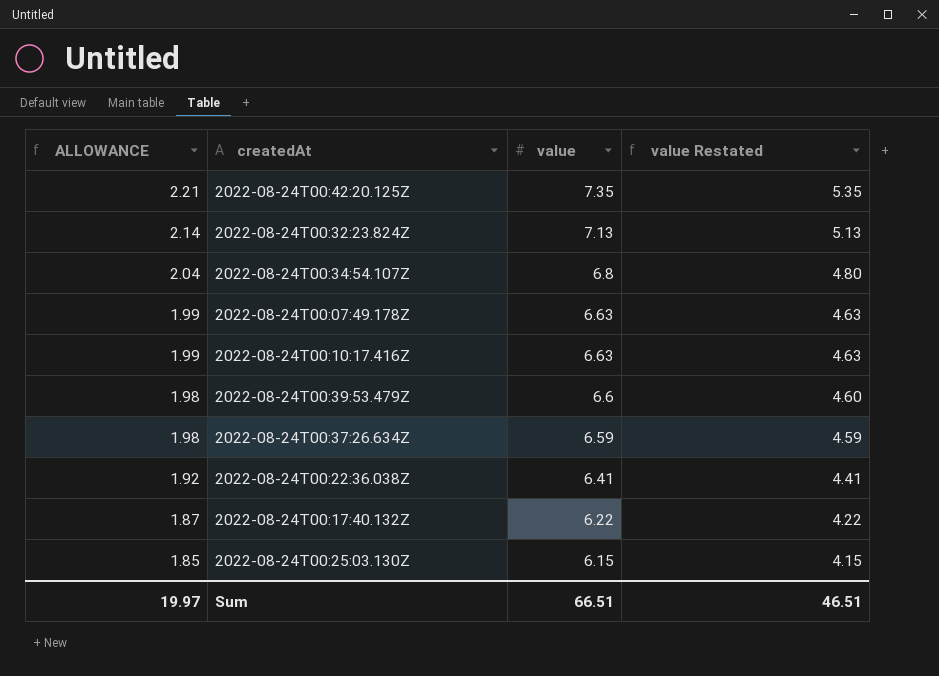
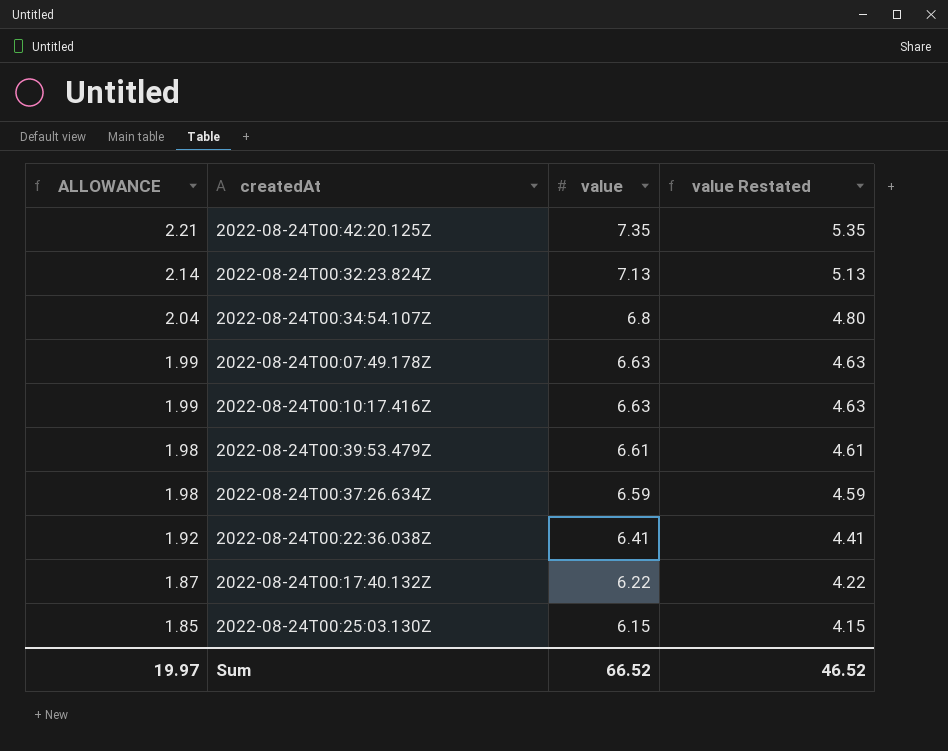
2022-08-24T00:39:53.479Z | value: 6.6 -> 6.61
2022-08-24T00:39:53.479Z | value Restated: 4.60 -> 4.61
Sum | value: 66.51 -> 66.52
Sum | value Restated: 46.51 -> 46.52

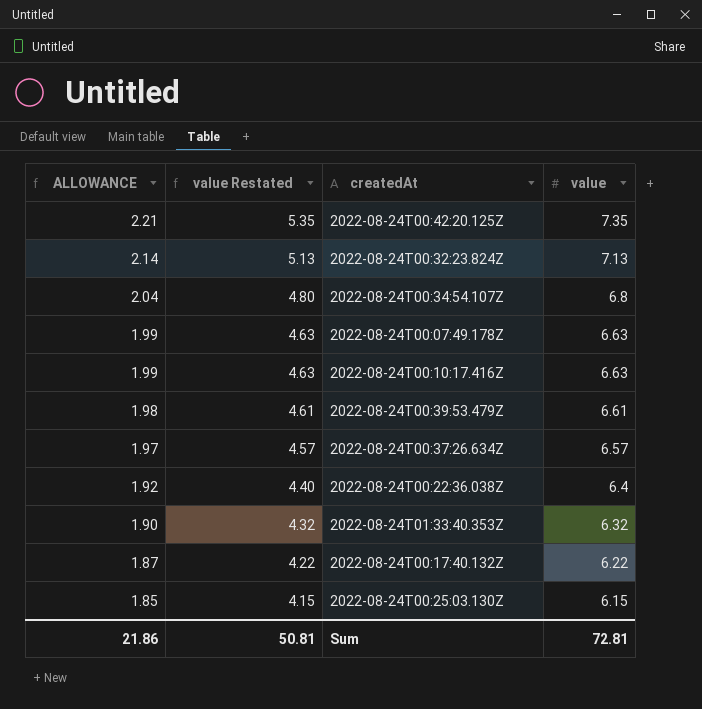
column value Restated | position: 4 -> 2
2022-08-24T00:37:26.634Z | ALLOWANCE: 1.98 -> 1.97
2022-08-24T00:37:26.634Z | value Restated: 4.59 -> 4.57
2022-08-24T00:37:26.634Z | value: 6.59 -> 6.57
2022-08-24T00:22:36.038Z | value Restated: 4.41 -> 4.40
2022-08-24T00:22:36.038Z | value: 6.41 -> 6.4
row 2022-08-24T01:33:40.353Z: none -> 1.90 | 4.32 | 6.32
Sum | ALLOWANCE: 19.97 -> 21.86
Sum | value Restated: 46.52 -> 50.81
Sum | value: 66.52 -> 72.81

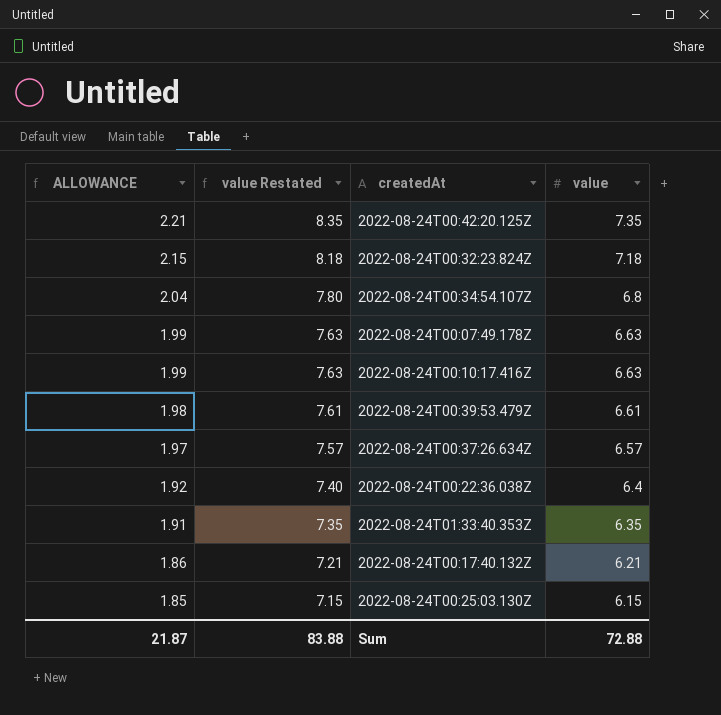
column value Restated | formula: [value] - 2 -> [value] + 1
2022-08-24T00:32:23.824Z | ALLOWANCE: 2.14 -> 2.15
2022-08-24T00:32:23.824Z | value: 7.13 -> 7.18
2022-08-24T01:33:40.353Z | ALLOWANCE: 1.90 -> 1.91
2022-08-24T01:33:40.353Z | value: 6.32 -> 6.35
2022-08-24T00:17:40.132Z | ALLOWANCE: 1.87 -> 1.86
2022-08-24T00:17:40.132Z | value: 6.22 -> 6.21
Sum | ALLOWANCE: 21.86 -> 21.87
Sum | value Restated: 50.81 -> 83.88
Sum | value: 72.81 -> 72.88

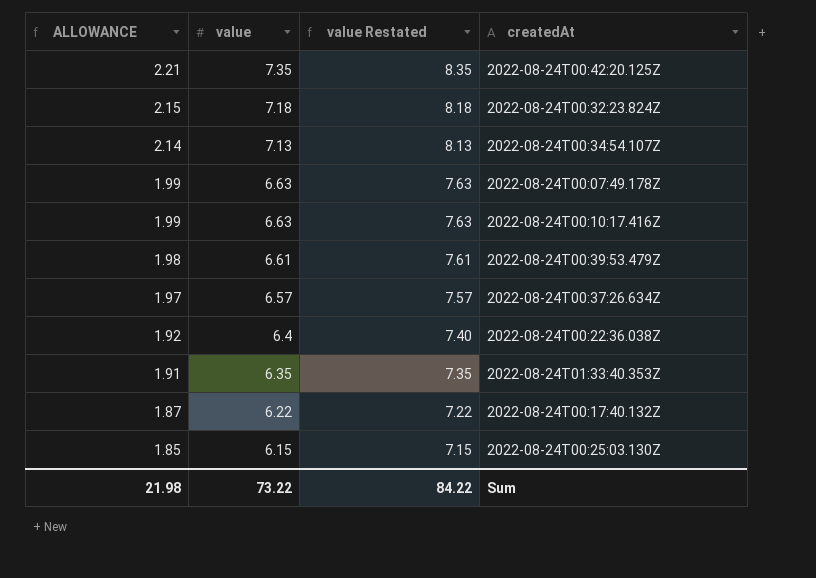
column value | position: 4 -> 2
2022-08-24T00:34:54.107Z | ALLOWANCE: 2.04 -> 2.14
2022-08-24T00:34:54.107Z | value: 6.8 -> 7.13
2022-08-24T00:34:54.107Z | value Restated: 7.80 -> 8.13
2022-08-24T00:17:40.132Z | ALLOWANCE: 1.86 -> 1.87
2022-08-24T00:17:40.132Z | value: 6.21 -> 6.22
2022-08-24T00:17:40.132Z | value Restated: 7.21 -> 7.22
Sum | ALLOWANCE: 21.87 -> 21.98
Sum | value: 72.88 -> 73.22
Sum | value Restated: 83.88 -> 84.22

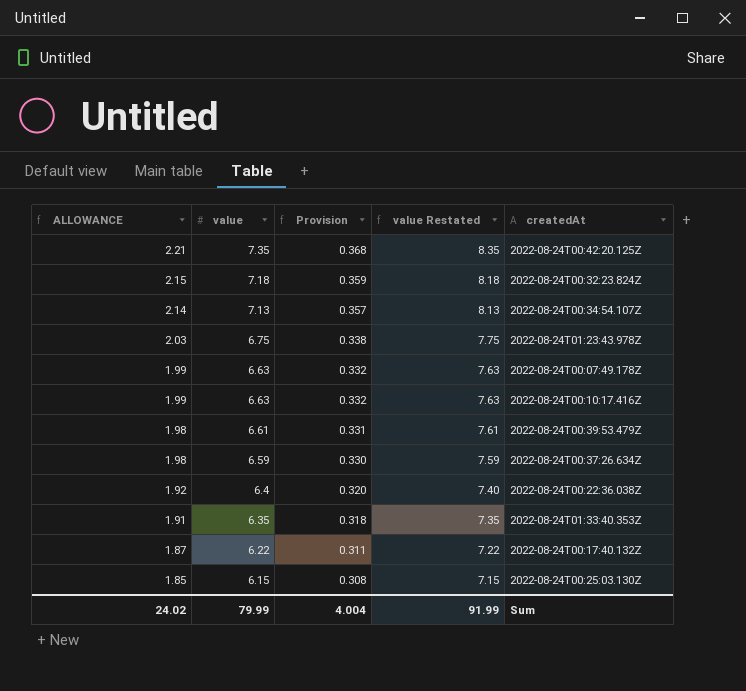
column Provision | formula: none -> [value] * 0.05
row 2022-08-24T01:23:43.978Z: none -> 2.03 | 6.75 | 0.338 | 7.75
2022-08-24T00:37:26.634Z | ALLOWANCE: 1.97 -> 1.98
2022-08-24T00:37:26.634Z | value: 6.57 -> 6.59
2022-08-24T00:37:26.634Z | value Restated: 7.57 -> 7.59
Sum | ALLOWANCE: 21.98 -> 24.02
Sum | value: 73.22 -> 79.99
Sum | value Restated: 84.22 -> 91.99

